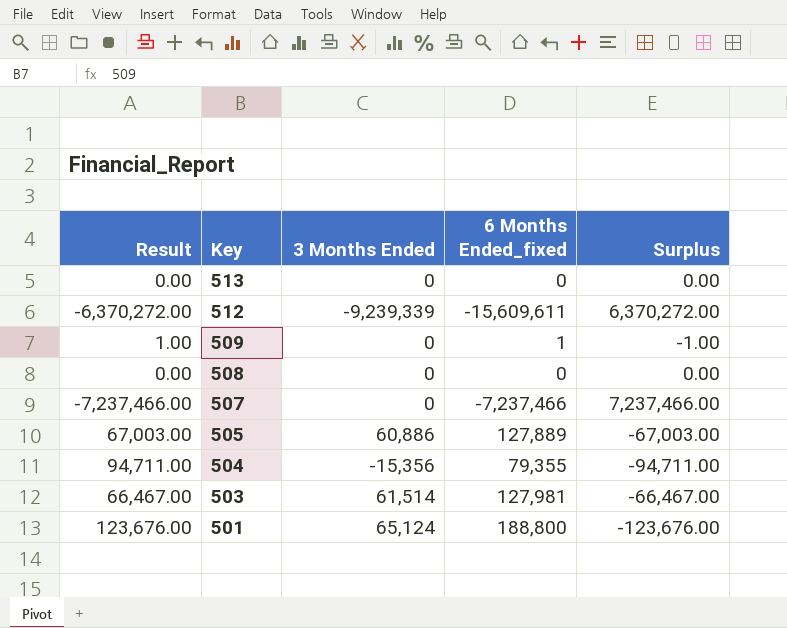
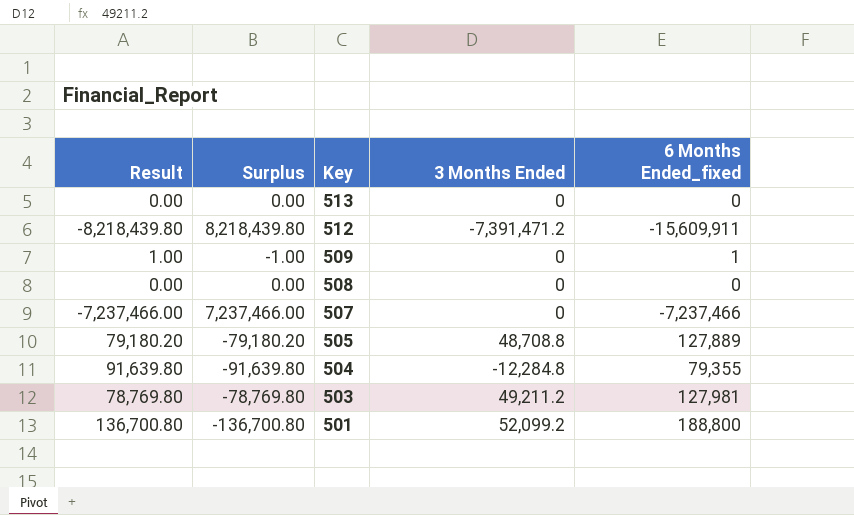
column Surplus | position: 5 -> 2
512 | Result: -6,370,272.00 -> -8,218,439.80
512 | Surplus: 6,370,272.00 -> 8,218,439.80
512 | 3 Months Ended: -9,239,339 -> -7,391,471.2
512 | 6 Months Ended_fixed: -15,609,611 -> -15,609,911
505 | Result: 67,003.00 -> 79,180.20
505 | Surplus: -67,003.00 -> -79,180.20
505 | 3 Months Ended: 60,886 -> 48,708.8
504 | Result: 94,711.00 -> 91,639.80
504 | Surplus: -94,711.00 -> -91,639.80
504 | 3 Months Ended: -15,356 -> -12,284.8
503 | Result: 66,467.00 -> 78,769.80
503 | Surplus: -66,467.00 -> -78,769.80
503 | 3 Months Ended: 61,514 -> 49,211.2
501 | Result: 123,676.00 -> 136,700.80
501 | Surplus: -123,676.00 -> -136,700.80
501 | 3 Months Ended: 65,124 -> 52,099.2

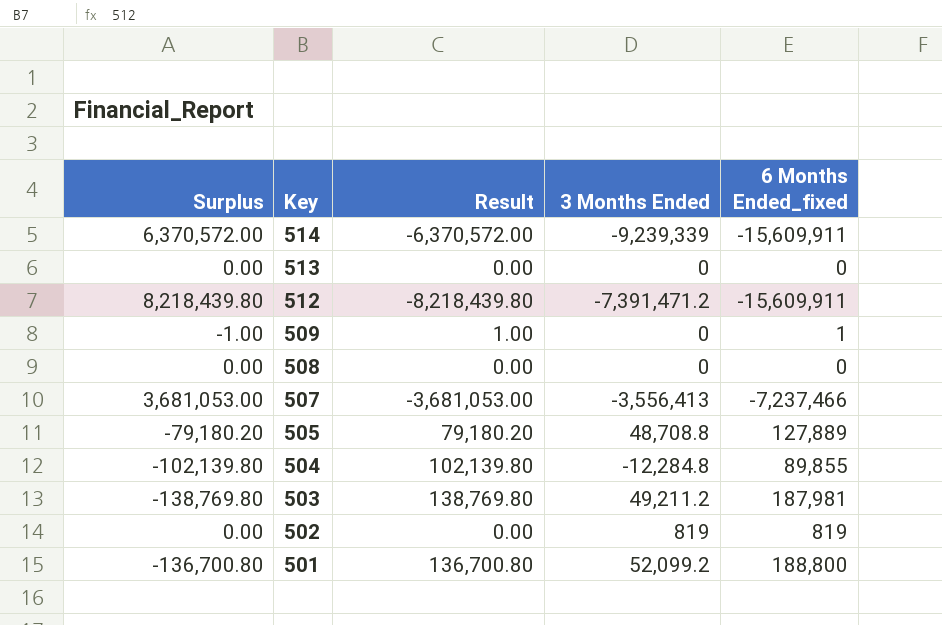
column Result | position: 1 -> 3
row 514: none -> 6,370,572.00 | -6,370,572.00 | -9,239,339 | -15,609,911
507 | Surplus: 7,237,466.00 -> 3,681,053.00
507 | Result: -7,237,466.00 -> -3,681,053.00
507 | 3 Months Ended: 0 -> -3,556,413
504 | Surplus: -91,639.80 -> -102,139.80
504 | Result: 91,639.80 -> 102,139.80
504 | 6 Months Ended_fixed: 79,355 -> 89,855
503 | Surplus: -78,769.80 -> -138,769.80
503 | Result: 78,769.80 -> 138,769.80
503 | 6 Months Ended_fixed: 127,981 -> 187,981
row 502: none -> 0.00 | 0.00 | 819 | 819

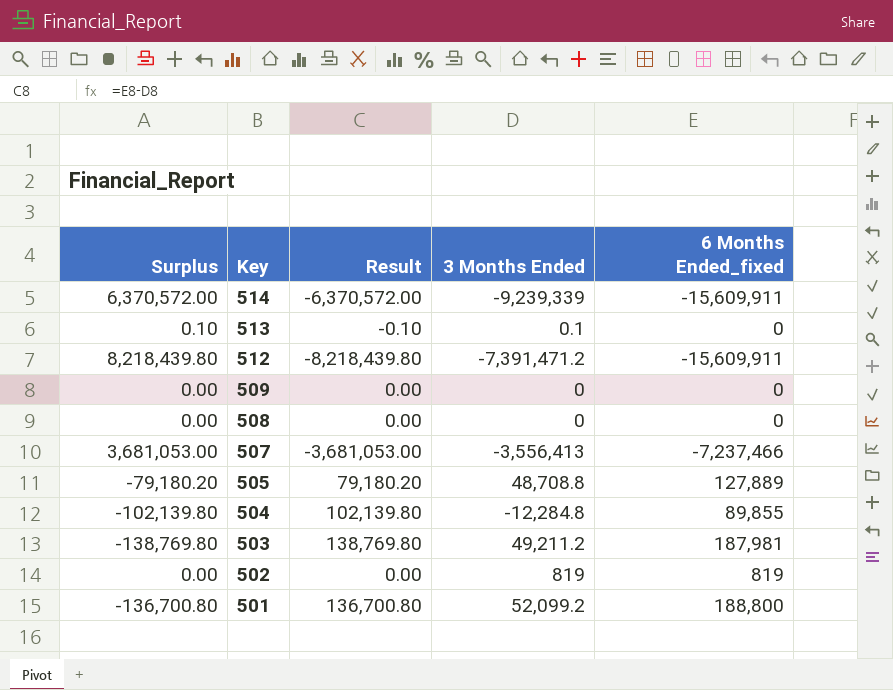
513 | Surplus: 0.00 -> 0.10
513 | Result: 0.00 -> -0.10
513 | 3 Months Ended: 0 -> 0.1
509 | Surplus: -1.00 -> 0.00
509 | Result: 1.00 -> 0.00
509 | 6 Months Ended_fixed: 1 -> 0

